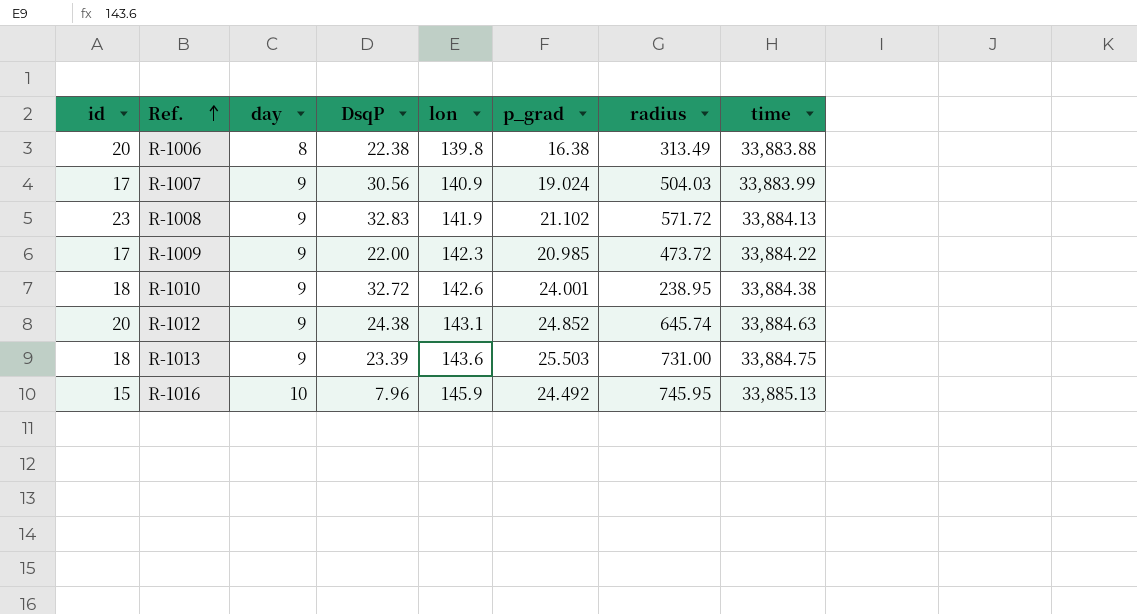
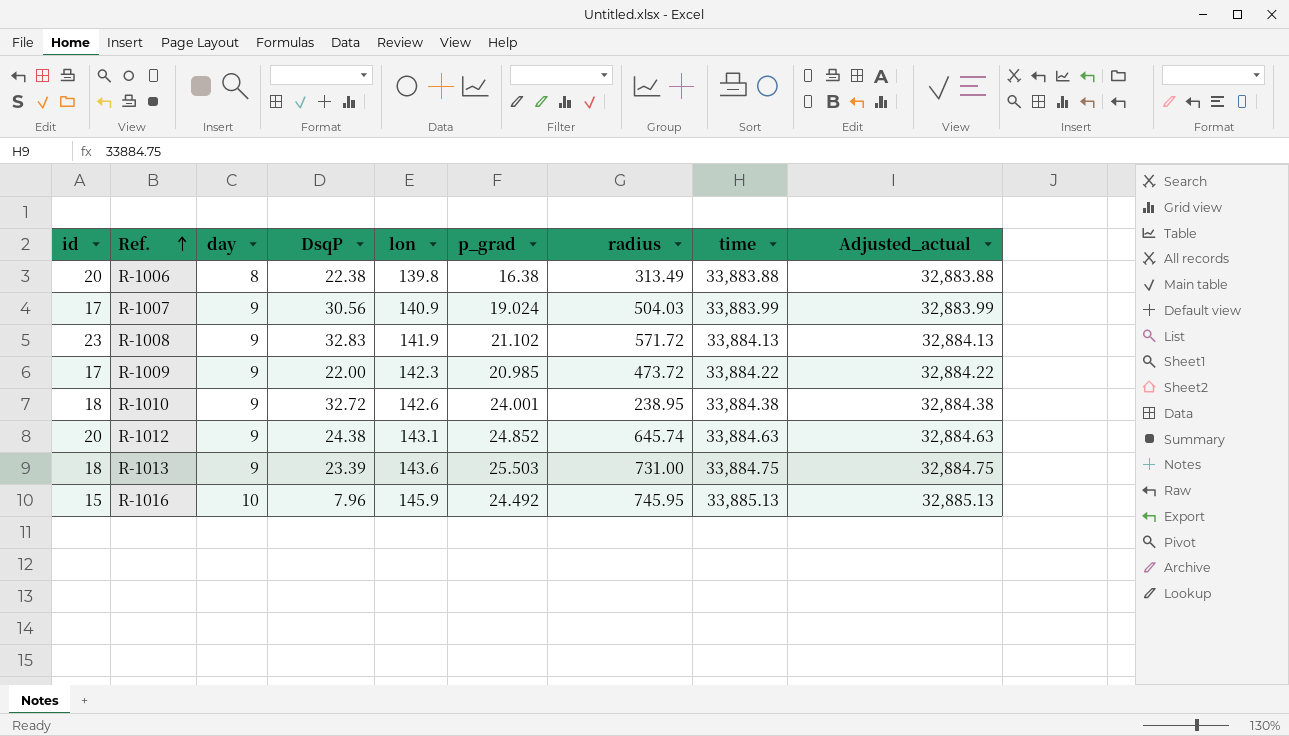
column Adjusted_actual | formula: none -> [time] - 1000

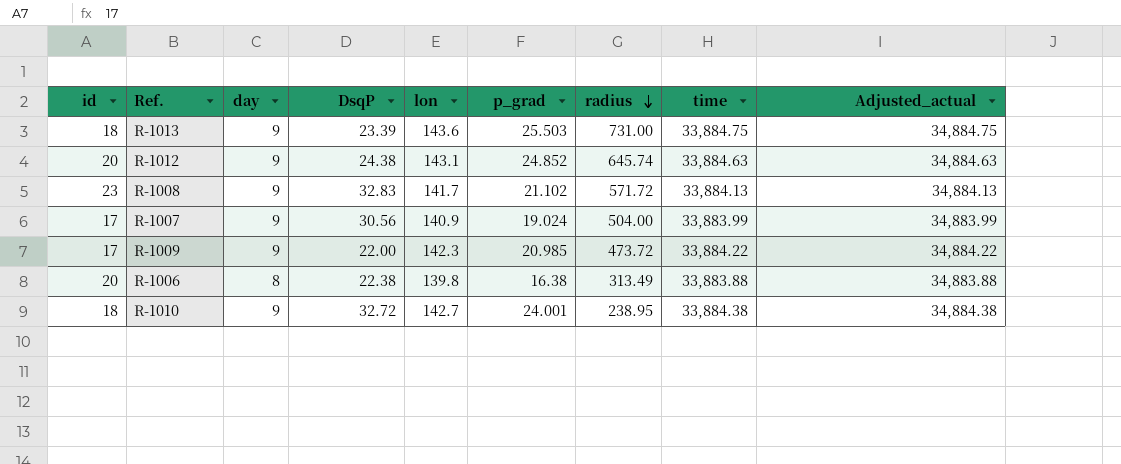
row order: Ref. ascending -> radius descending
column Adjusted_actual | formula: [time] - 1000 -> [time] + 1000
row R-1016: 15 | 10 | 7.96 | 145.9 | 24.492 | 745.95 | 33,885.13 | 32,885.13 -> none
R-1008 | lon: 141.9 -> 141.7
R-1007 | radius: 504.03 -> 504.00
R-1010 | lon: 142.6 -> 142.7

